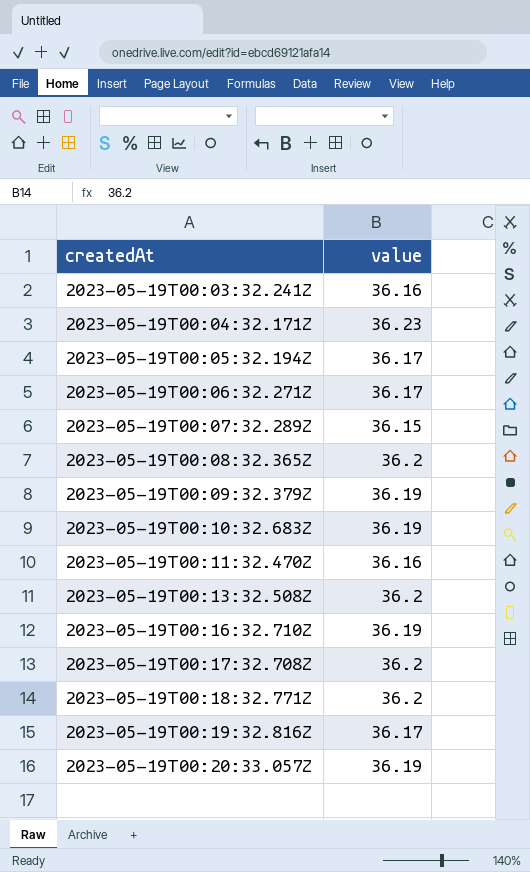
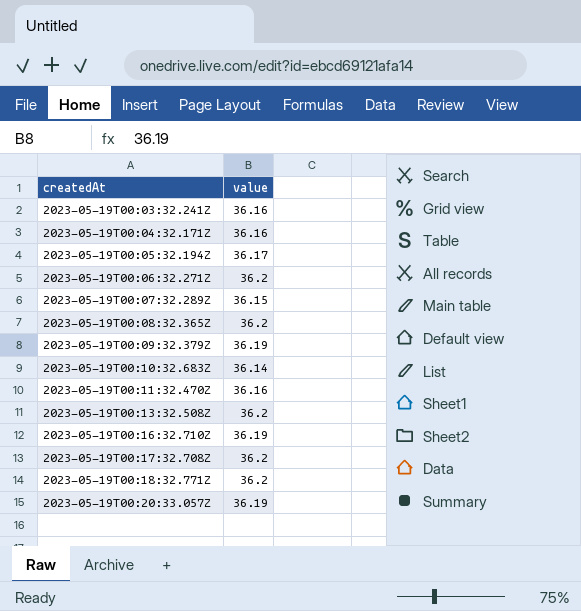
row 2023-05-19T00:19:32.816Z: 36.17 -> none
2023-05-19T00:04:32.171Z | value: 36.23 -> 36.16
2023-05-19T00:06:32.271Z | value: 36.17 -> 36.2
2023-05-19T00:10:32.683Z | value: 36.19 -> 36.14

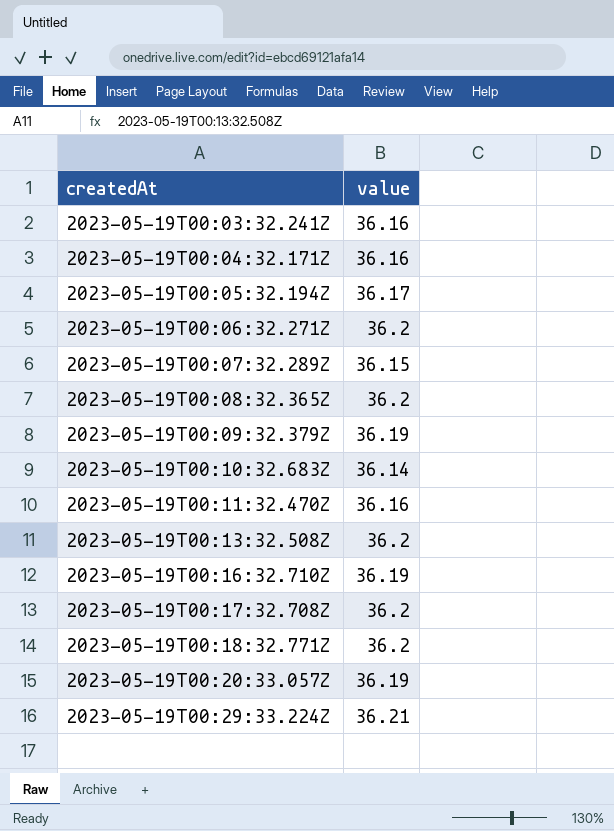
row 2023-05-19T00:29:33.224Z: none -> 36.21

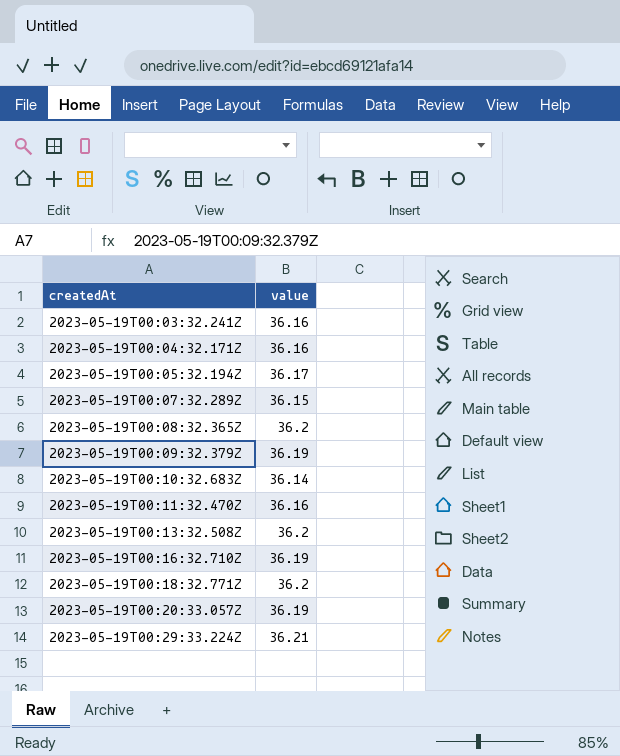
row 2023-05-19T00:06:32.271Z: 36.2 -> none
row 2023-05-19T00:17:32.708Z: 36.2 -> none

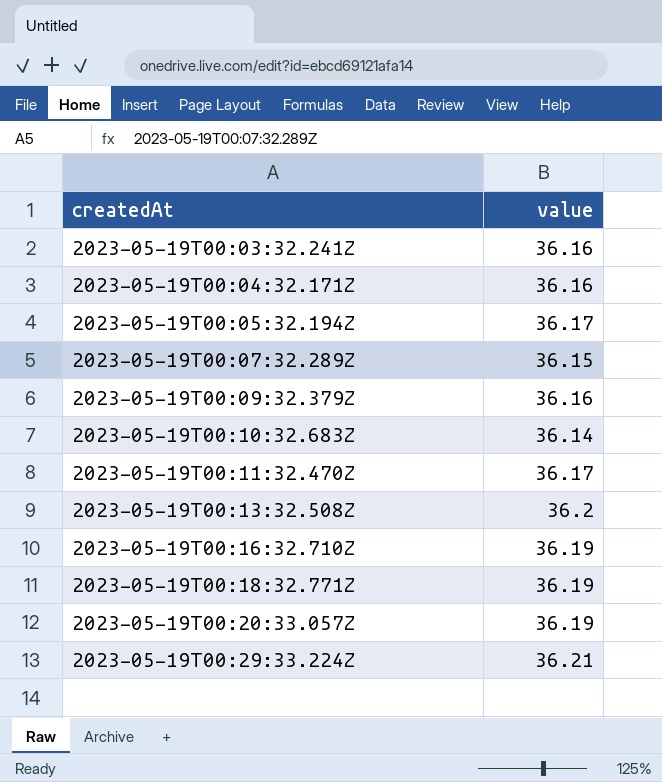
row 2023-05-19T00:08:32.365Z: 36.2 -> none
2023-05-19T00:09:32.379Z | value: 36.19 -> 36.16
2023-05-19T00:11:32.470Z | value: 36.16 -> 36.17
2023-05-19T00:18:32.771Z | value: 36.2 -> 36.19

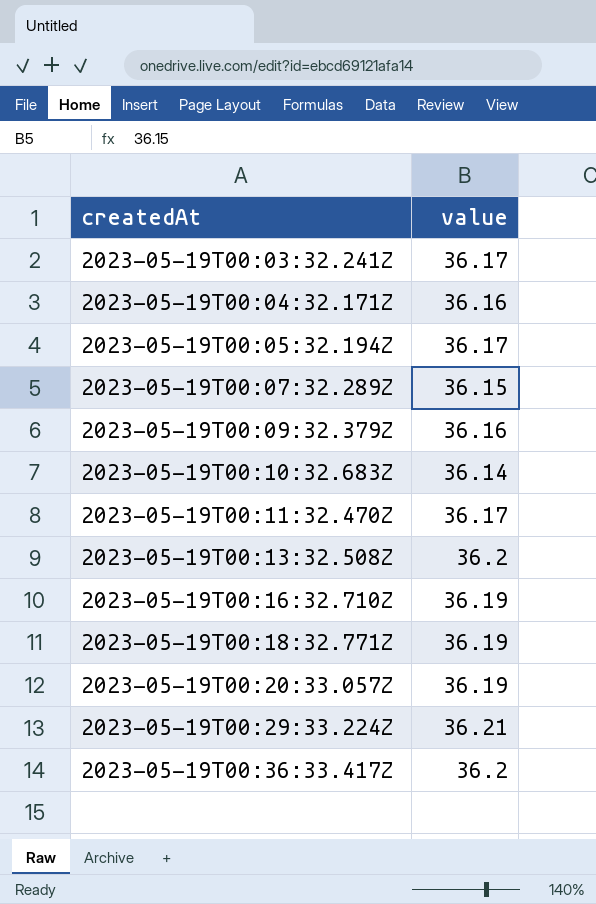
2023-05-19T00:03:32.241Z | value: 36.16 -> 36.17
row 2023-05-19T00:36:33.417Z: none -> 36.2

